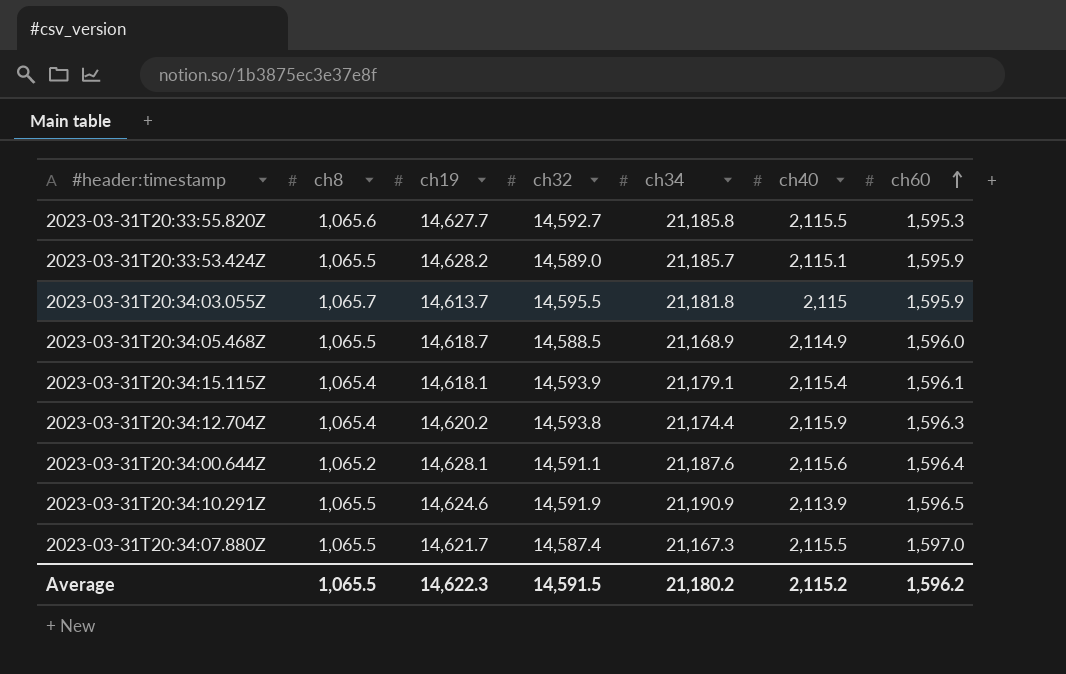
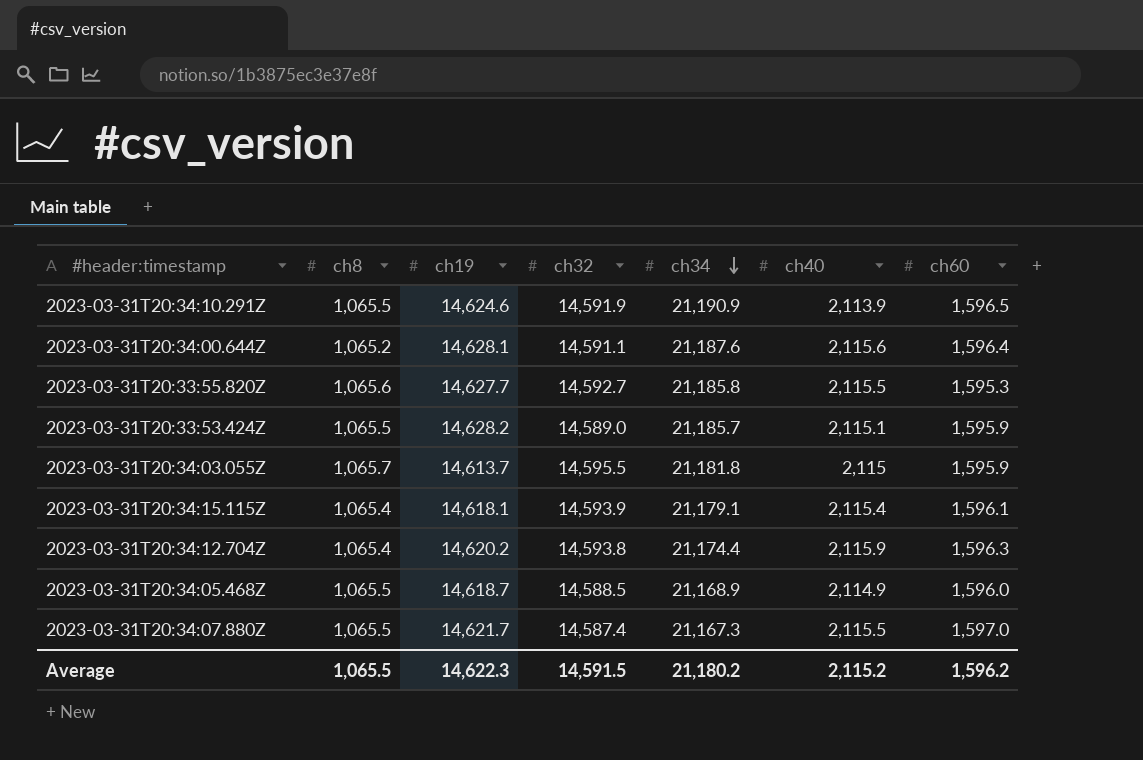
row order: ch60 ascending -> ch34 descending

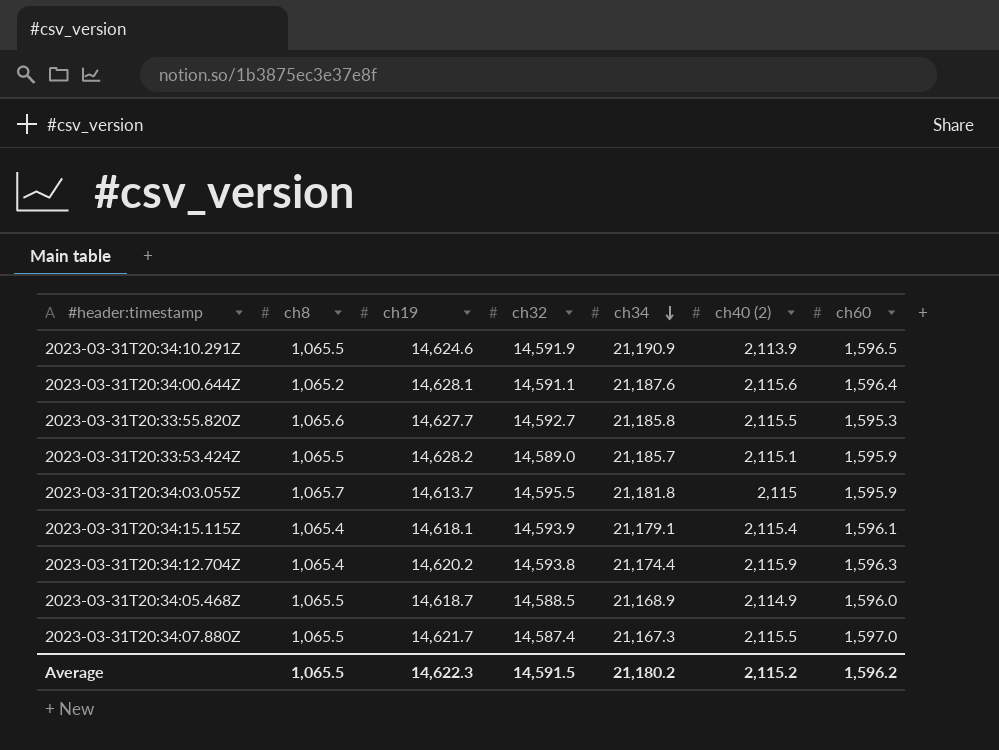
column name: ch40 -> ch40 (2)

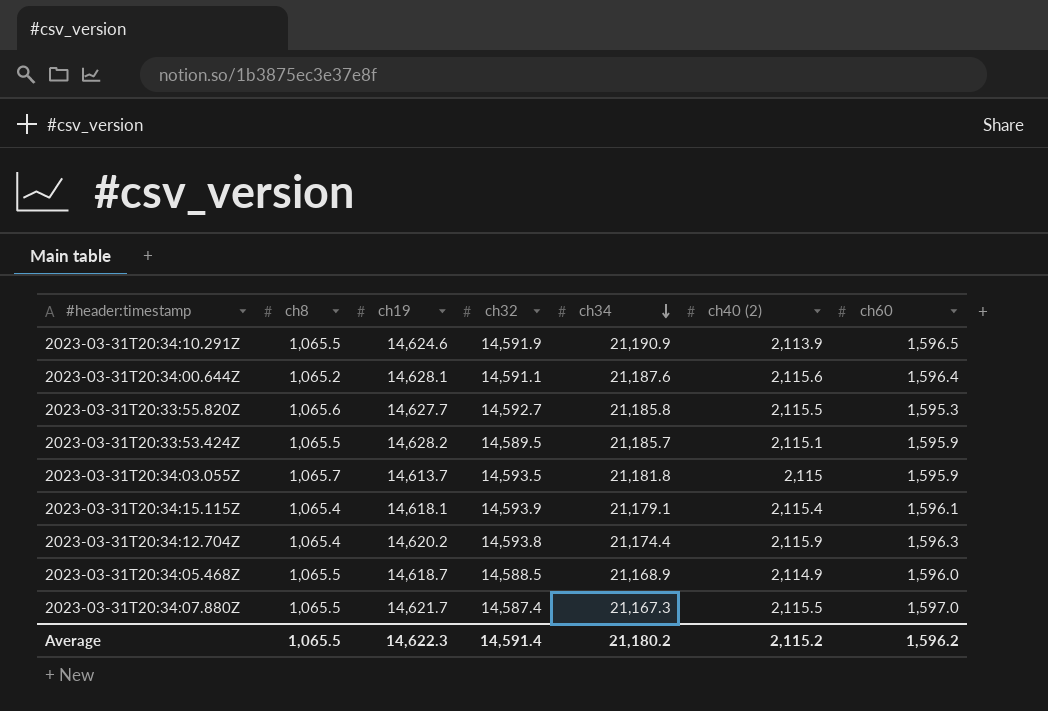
2023-03-31T20:33:53.424Z | ch32: 14,589.0 -> 14,589.5
2023-03-31T20:34:03.055Z | ch32: 14,595.5 -> 14,593.5
Average | ch32: 14,591.5 -> 14,591.4

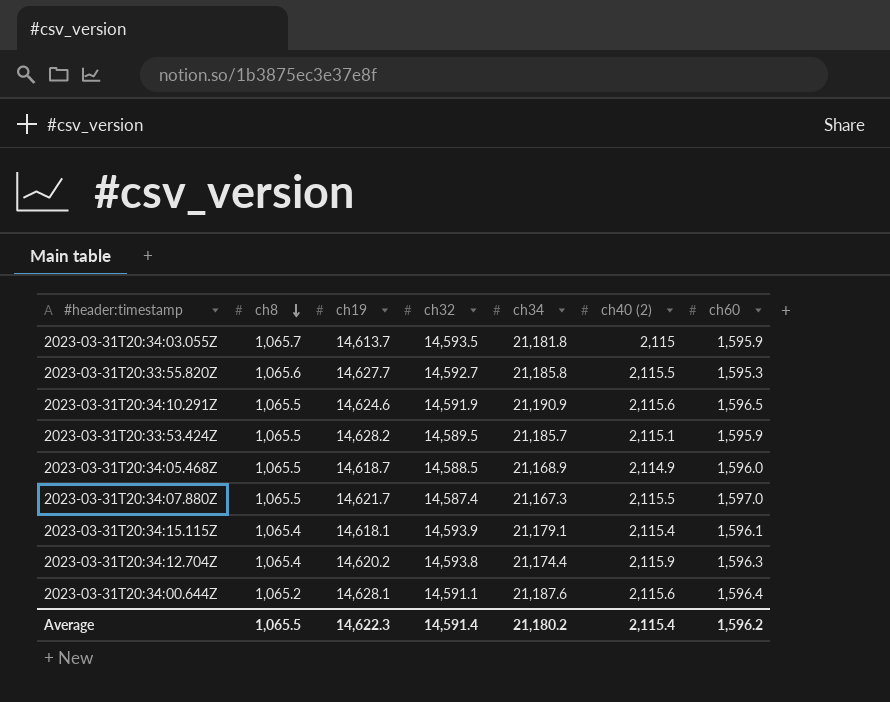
row order: ch34 descending -> ch8 descending
2023-03-31T20:34:10.291Z | ch40 (2): 2,113.9 -> 2,115.6
Average | ch40 (2): 2,115.2 -> 2,115.4

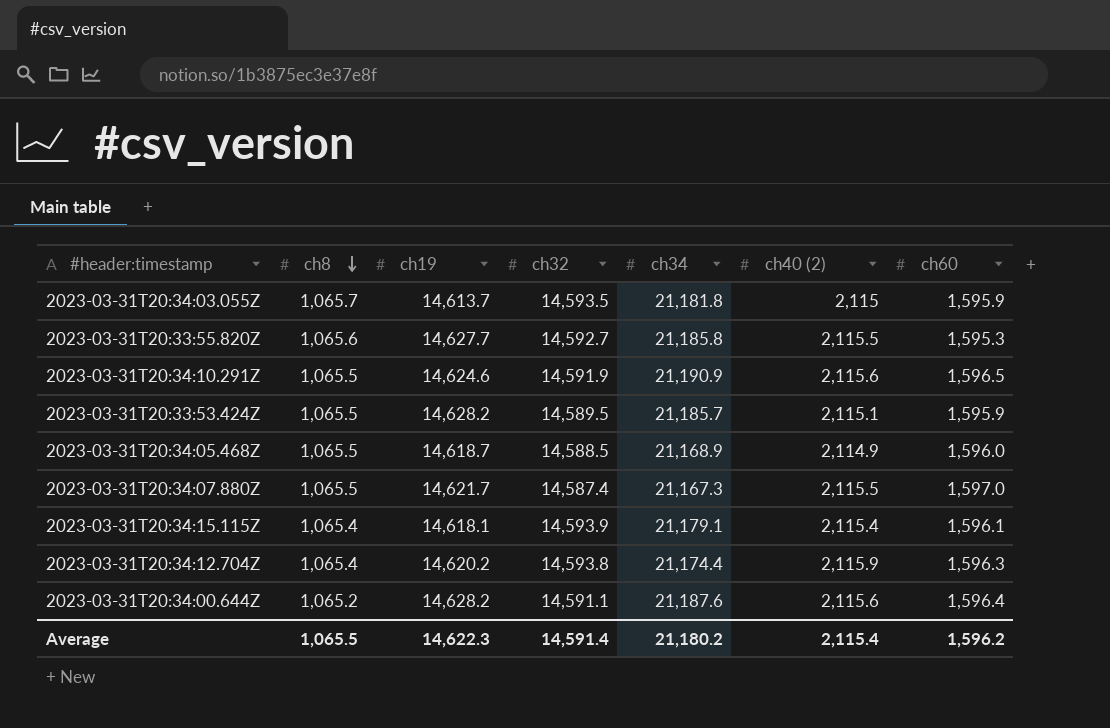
2023-03-31T20:34:00.644Z | ch19: 14,628.1 -> 14,628.2

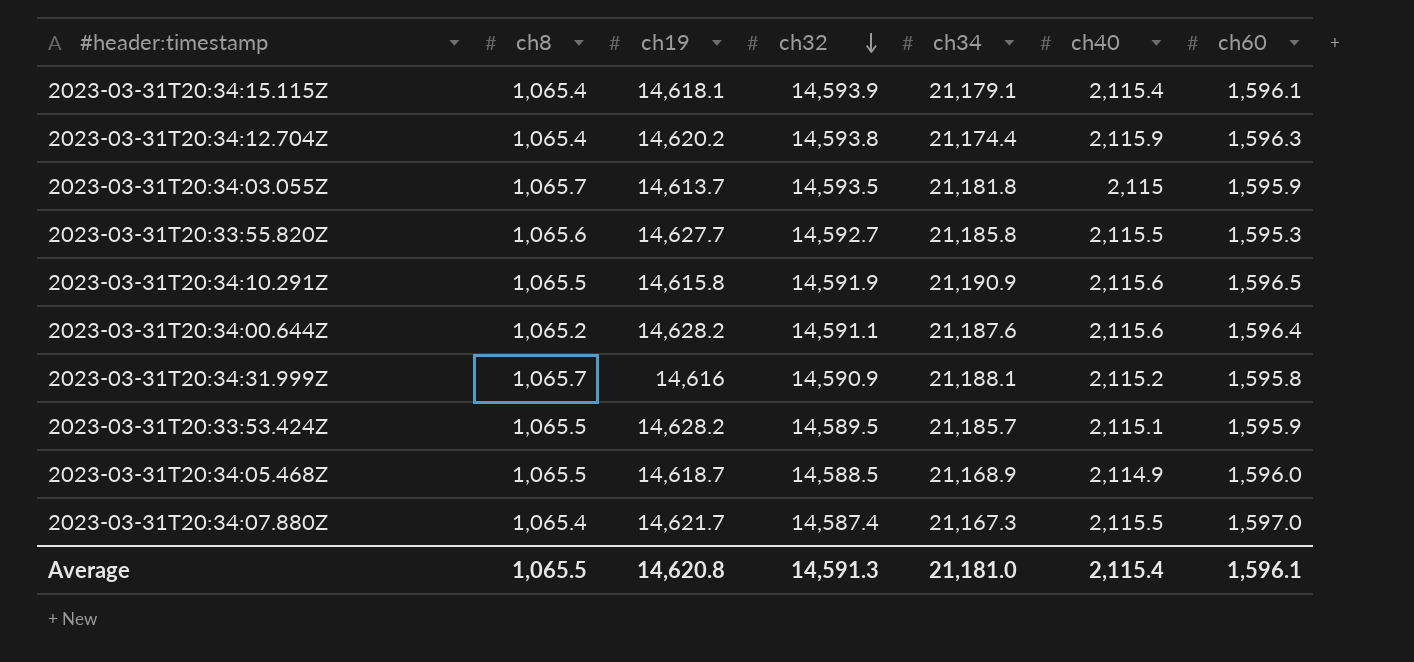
row order: ch8 descending -> ch32 descending
column name: ch40 (2) -> ch40
2023-03-31T20:34:10.291Z | ch19: 14,624.6 -> 14,615.8
row 2023-03-31T20:34:31.999Z: none -> 1,065.7 | 14,616 | 14,590.9 | 21,188.1 | 2,115.2 | 1,595.8
2023-03-31T20:34:07.880Z | ch8: 1,065.5 -> 1,065.4
Average | ch19: 14,622.3 -> 14,620.8
Average | ch32: 14,591.4 -> 14,591.3
Average | ch34: 21,180.2 -> 21,181.0
Average | ch60: 1,596.2 -> 1,596.1

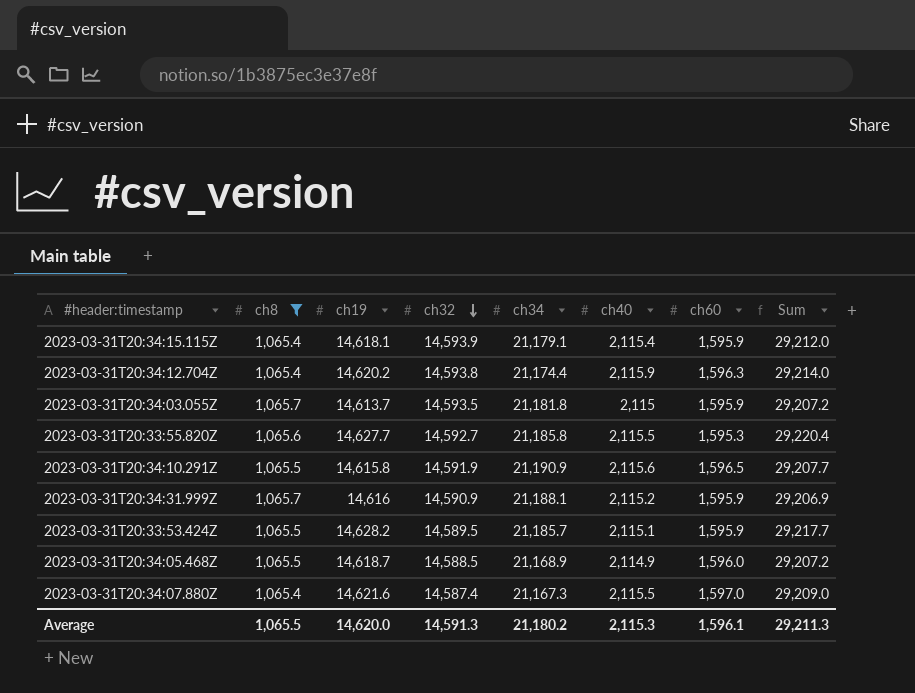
filter: none -> ch8 != 1,065.2
column Sum | formula: none -> [ch19] + [ch32]
2023-03-31T20:34:15.115Z | ch60: 1,596.1 -> 1,595.9
2023-03-31T20:34:31.999Z | ch60: 1,595.8 -> 1,595.9
2023-03-31T20:34:07.880Z | ch19: 14,621.7 -> 14,621.6
Average | ch19: 14,620.8 -> 14,620.0
Average | ch34: 21,181.0 -> 21,180.2
Average | ch40: 2,115.4 -> 2,115.3

